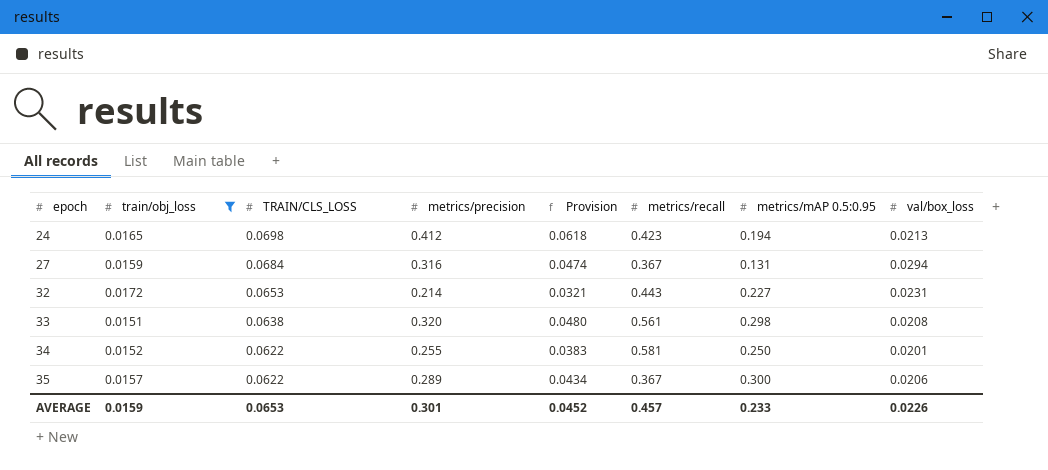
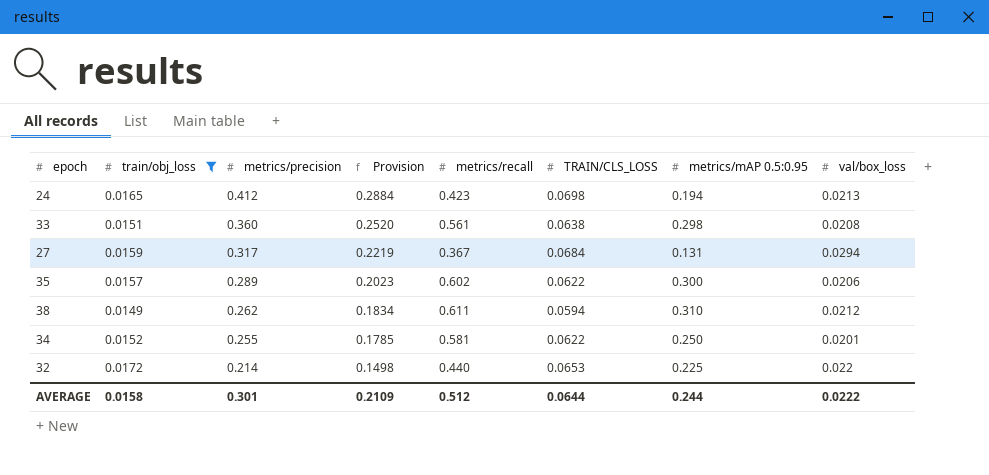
row order: epoch ascending -> metrics/precision descending
column Provision | formula: [metrics/precision] * 0.15 -> [metrics/precision] * 0.7
column TRAIN/CLS_LOSS | position: 3 -> 6
33 | metrics/precision: 0.320 -> 0.360
27 | metrics/precision: 0.316 -> 0.317
35 | metrics/recall: 0.367 -> 0.602
row 38: none -> 0.0149 | 0.262 | 0.1834 | 0.611 | 0.0594 | 0.310 | 0.0212
32 | metrics/recall: 0.443 -> 0.440
32 | metrics/mAP 0.5:0.95: 0.227 -> 0.225
32 | val/box_loss: 0.0231 -> 0.022
AVERAGE | train/obj_loss: 0.0159 -> 0.0158
AVERAGE | Provision: 0.0452 -> 0.2109
AVERAGE | metrics/recall: 0.457 -> 0.512
AVERAGE | TRAIN/CLS_LOSS: 0.0653 -> 0.0644
AVERAGE | metrics/mAP 0.5:0.95: 0.233 -> 0.244
AVERAGE | val/box_loss: 0.0226 -> 0.0222

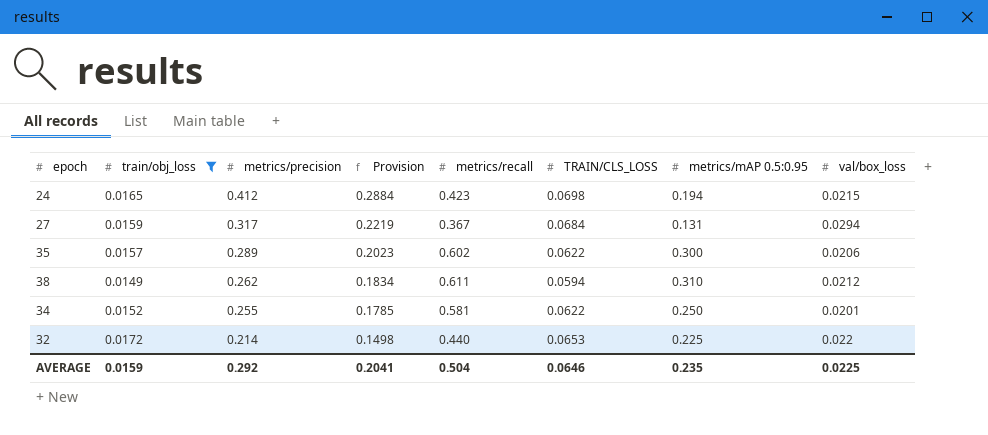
row 33: 0.0151 | 0.360 | 0.2520 | 0.561 | 0.0638 | 0.298 | 0.0208 -> none
24 | val/box_loss: 0.0213 -> 0.0215
AVERAGE | train/obj_loss: 0.0158 -> 0.0159
AVERAGE | metrics/precision: 0.301 -> 0.292
AVERAGE | Provision: 0.2109 -> 0.2041
AVERAGE | metrics/recall: 0.512 -> 0.504
AVERAGE | TRAIN/CLS_LOSS: 0.0644 -> 0.0646
AVERAGE | metrics/mAP 0.5:0.95: 0.244 -> 0.235
AVERAGE | val/box_loss: 0.0222 -> 0.0225

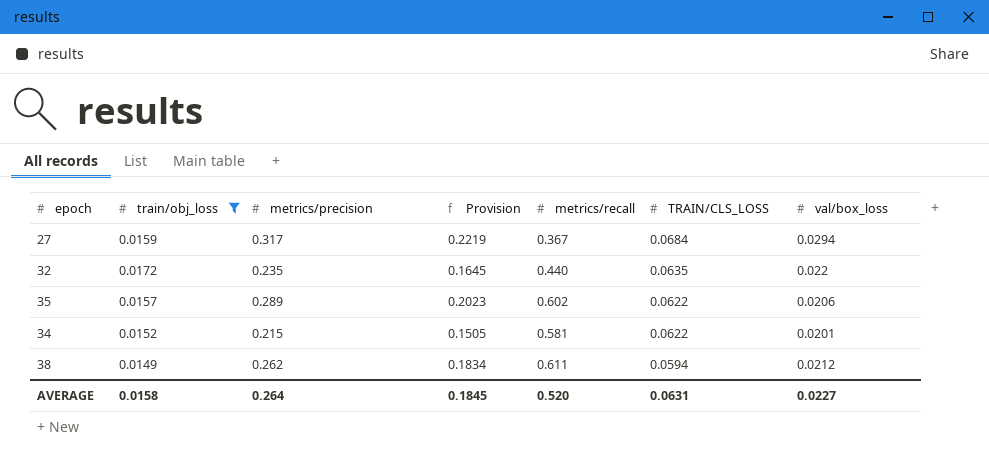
row order: metrics/precision descending -> TRAIN/CLS_LOSS descending
column metrics/mAP 0.5:0.95 | position: 7 -> none
row 24: 0.0165 | 0.412 | 0.2884 | 0.423 | 0.0698 | 0.194 | 0.0215 -> none
32 | metrics/precision: 0.214 -> 0.235
32 | Provision: 0.1498 -> 0.1645
32 | TRAIN/CLS_LOSS: 0.0653 -> 0.0635
34 | metrics/precision: 0.255 -> 0.215
34 | Provision: 0.1785 -> 0.1505
AVERAGE | train/obj_loss: 0.0159 -> 0.0158
AVERAGE | metrics/precision: 0.292 -> 0.264
AVERAGE | Provision: 0.2041 -> 0.1845
AVERAGE | metrics/recall: 0.504 -> 0.520
AVERAGE | TRAIN/CLS_LOSS: 0.0646 -> 0.0631
AVERAGE | val/box_loss: 0.0225 -> 0.0227

